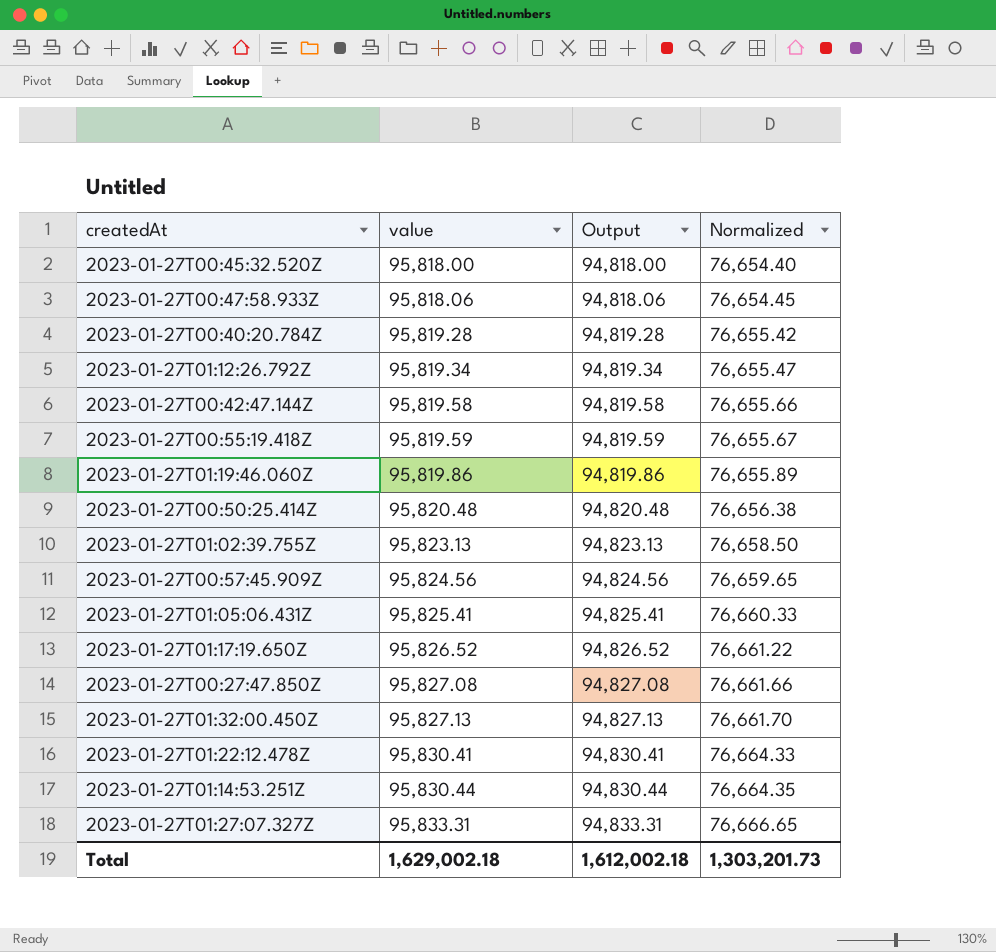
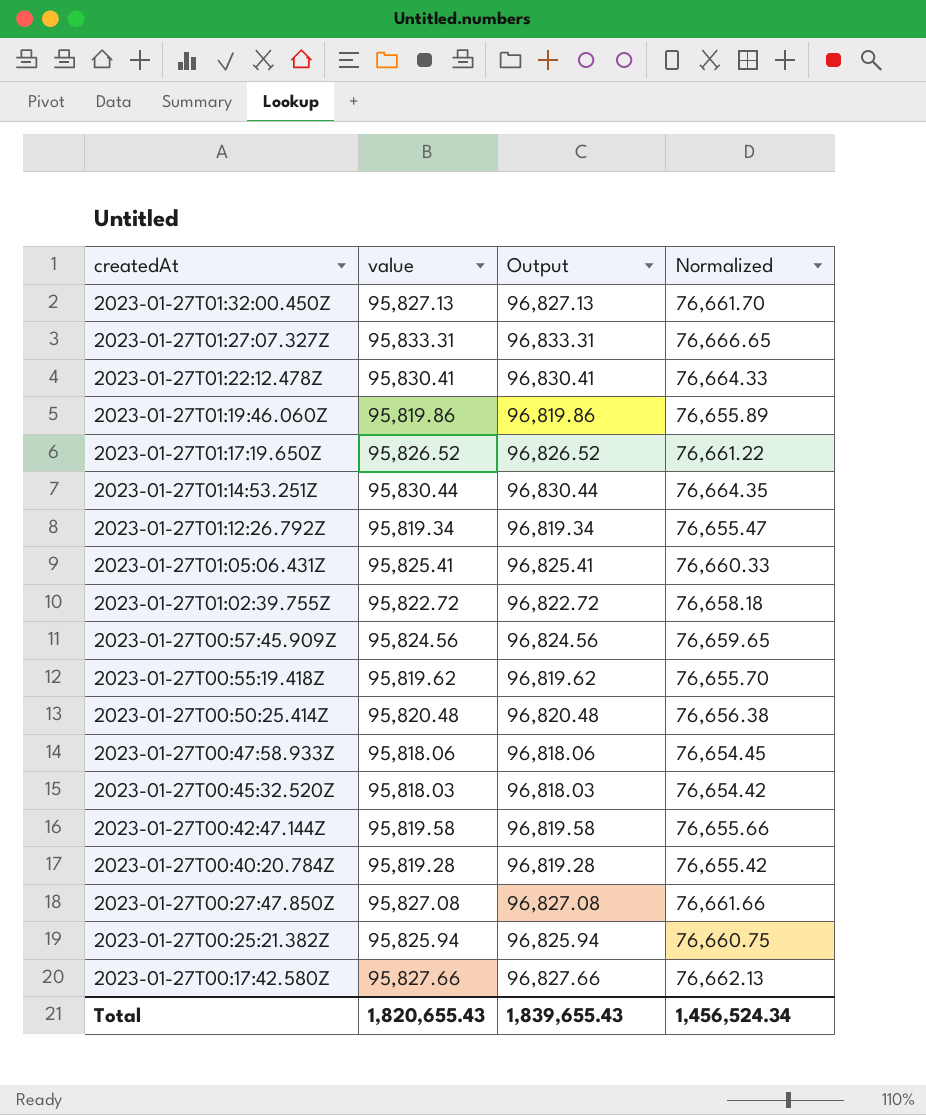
row order: value ascending -> createdAt descending
column Output | formula: [value] - 1000 -> [value] + 1000
2023-01-27T01:02:39.755Z | value: 95,823.13 -> 95,822.72
2023-01-27T01:02:39.755Z | Normalized: 76,658.50 -> 76,658.18
2023-01-27T00:55:19.418Z | value: 95,819.59 -> 95,819.62
2023-01-27T00:55:19.418Z | Normalized: 76,655.67 -> 76,655.70
2023-01-27T00:45:32.520Z | value: 95,818.00 -> 95,818.03
2023-01-27T00:45:32.520Z | Normalized: 76,654.40 -> 76,654.42
row 2023-01-27T00:25:21.382Z: none -> 95,825.94 | 96,825.94 | 76,660.75
row 2023-01-27T00:17:42.580Z: none -> 95,827.66 | 96,827.66 | 76,662.13
Total | value: 1,629,002.18 -> 1,820,655.43
Total | Output: 1,612,002.18 -> 1,839,655.43
Total | Normalized: 1,303,201.73 -> 1,456,524.34

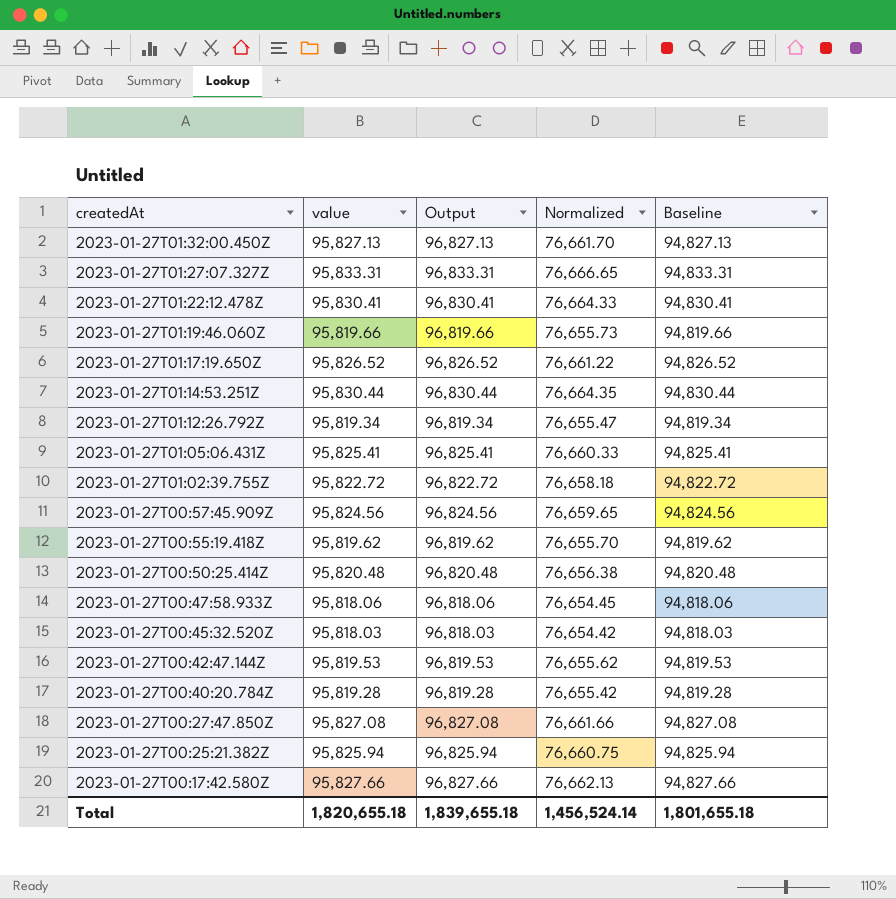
column Baseline | formula: none -> [value] - 1000
2023-01-27T01:19:46.060Z | value: 95,819.86 -> 95,819.66
2023-01-27T01:19:46.060Z | Output: 96,819.86 -> 96,819.66
2023-01-27T01:19:46.060Z | Normalized: 76,655.89 -> 76,655.73
2023-01-27T00:42:47.144Z | value: 95,819.58 -> 95,819.53
2023-01-27T00:42:47.144Z | Output: 96,819.58 -> 96,819.53
2023-01-27T00:42:47.144Z | Normalized: 76,655.66 -> 76,655.62
Total | value: 1,820,655.43 -> 1,820,655.18
Total | Output: 1,839,655.43 -> 1,839,655.18
Total | Normalized: 1,456,524.34 -> 1,456,524.14

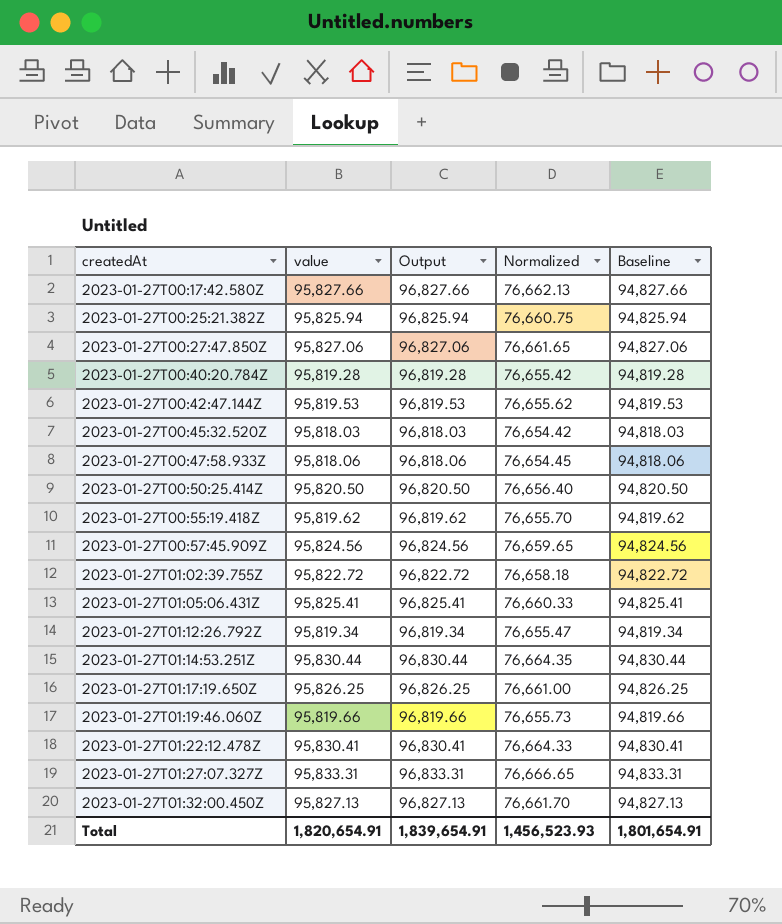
row order: createdAt descending -> createdAt ascending
2023-01-27T00:27:47.850Z | value: 95,827.08 -> 95,827.06
2023-01-27T00:27:47.850Z | Output: 96,827.08 -> 96,827.06
2023-01-27T00:27:47.850Z | Normalized: 76,661.66 -> 76,661.65
2023-01-27T00:27:47.850Z | Baseline: 94,827.08 -> 94,827.06
2023-01-27T00:50:25.414Z | value: 95,820.48 -> 95,820.50
2023-01-27T00:50:25.414Z | Output: 96,820.48 -> 96,820.50
2023-01-27T00:50:25.414Z | Normalized: 76,656.38 -> 76,656.40
2023-01-27T00:50:25.414Z | Baseline: 94,820.48 -> 94,820.50
2023-01-27T01:17:19.650Z | value: 95,826.52 -> 95,826.25
2023-01-27T01:17:19.650Z | Output: 96,826.52 -> 96,826.25
2023-01-27T01:17:19.650Z | Normalized: 76,661.22 -> 76,661.00
2023-01-27T01:17:19.650Z | Baseline: 94,826.52 -> 94,826.25
Total | value: 1,820,655.18 -> 1,820,654.91
Total | Output: 1,839,655.18 -> 1,839,654.91
Total | Normalized: 1,456,524.14 -> 1,456,523.93
Total | Baseline: 1,801,655.18 -> 1,801,654.91

